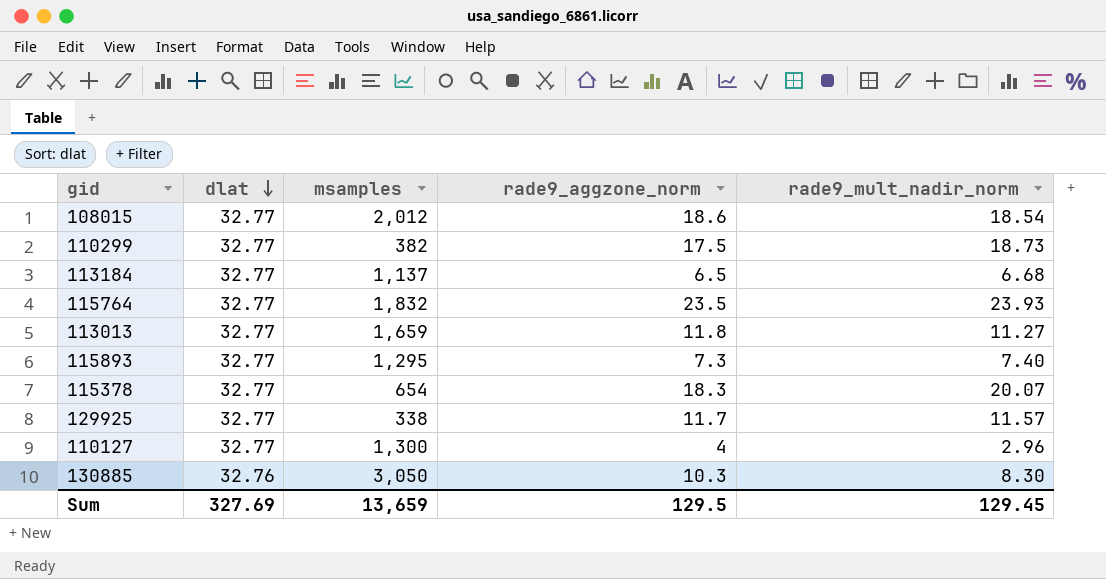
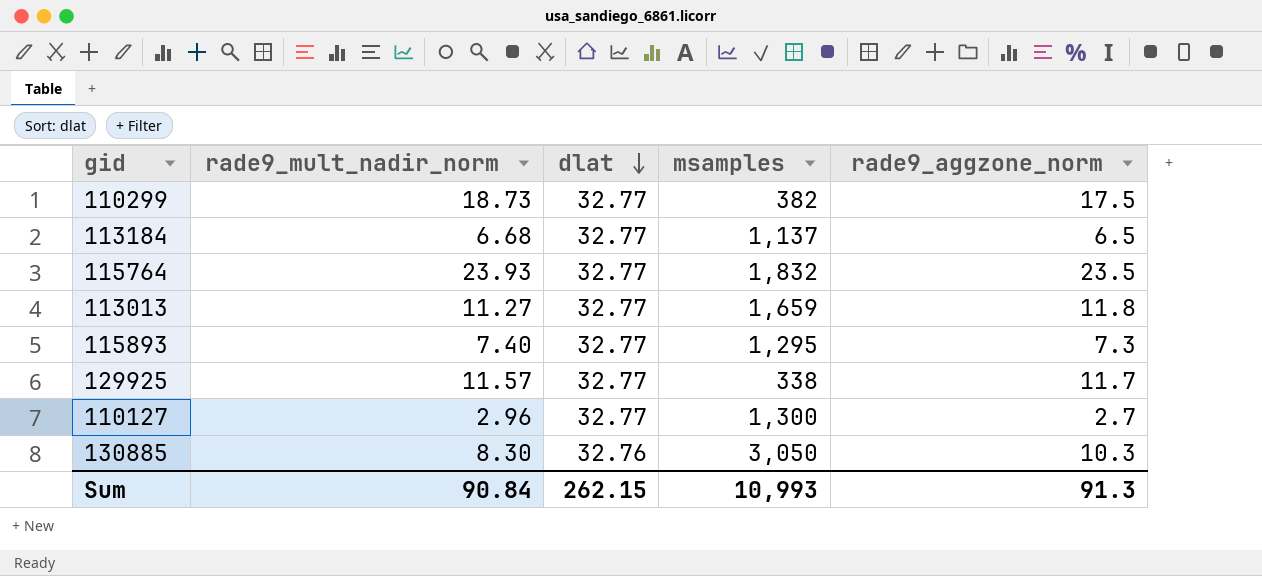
column rade9_mult_nadir_norm | position: 5 -> 2
row 108015: 32.77 | 2,012 | 18.6 | 18.54 -> none
row 115378: 32.77 | 654 | 18.3 | 20.07 -> none
110127 | rade9_aggzone_norm: 4 -> 2.7
Sum | rade9_mult_nadir_norm: 129.45 -> 90.84
Sum | dlat: 327.69 -> 262.15
Sum | msamples: 13,659 -> 10,993
Sum | rade9_aggzone_norm: 129.5 -> 91.3

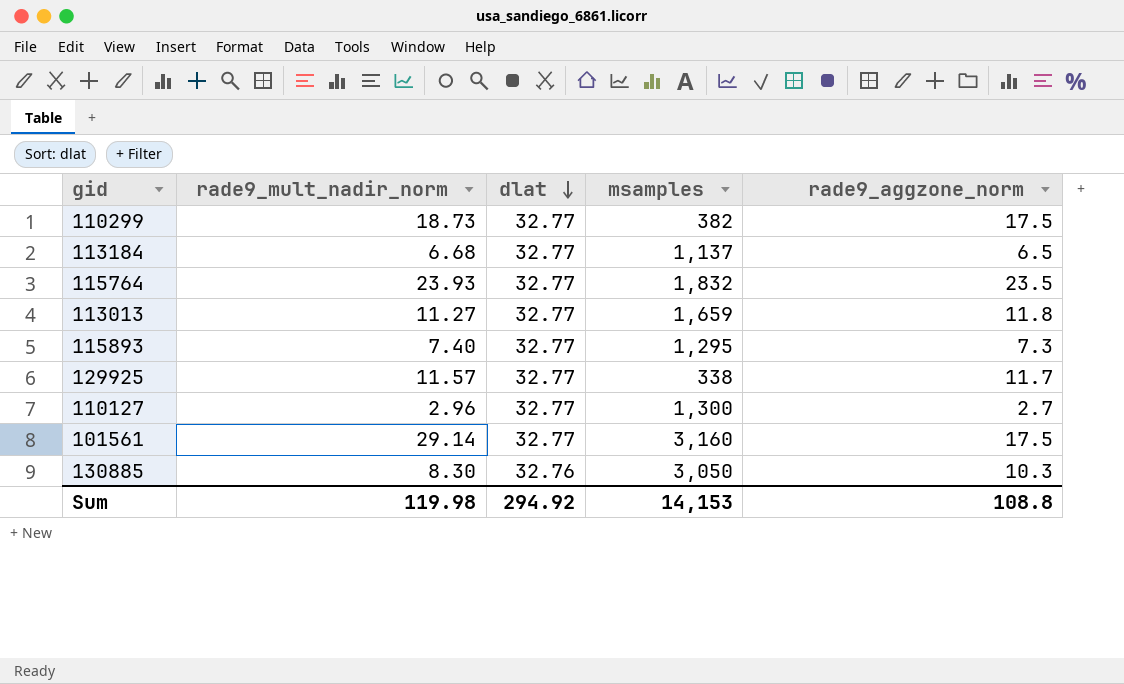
row 101561: none -> 29.14 | 32.77 | 3,160 | 17.5
Sum | rade9_mult_nadir_norm: 90.84 -> 119.98
Sum | dlat: 262.15 -> 294.92
Sum | msamples: 10,993 -> 14,153
Sum | rade9_aggzone_norm: 91.3 -> 108.8

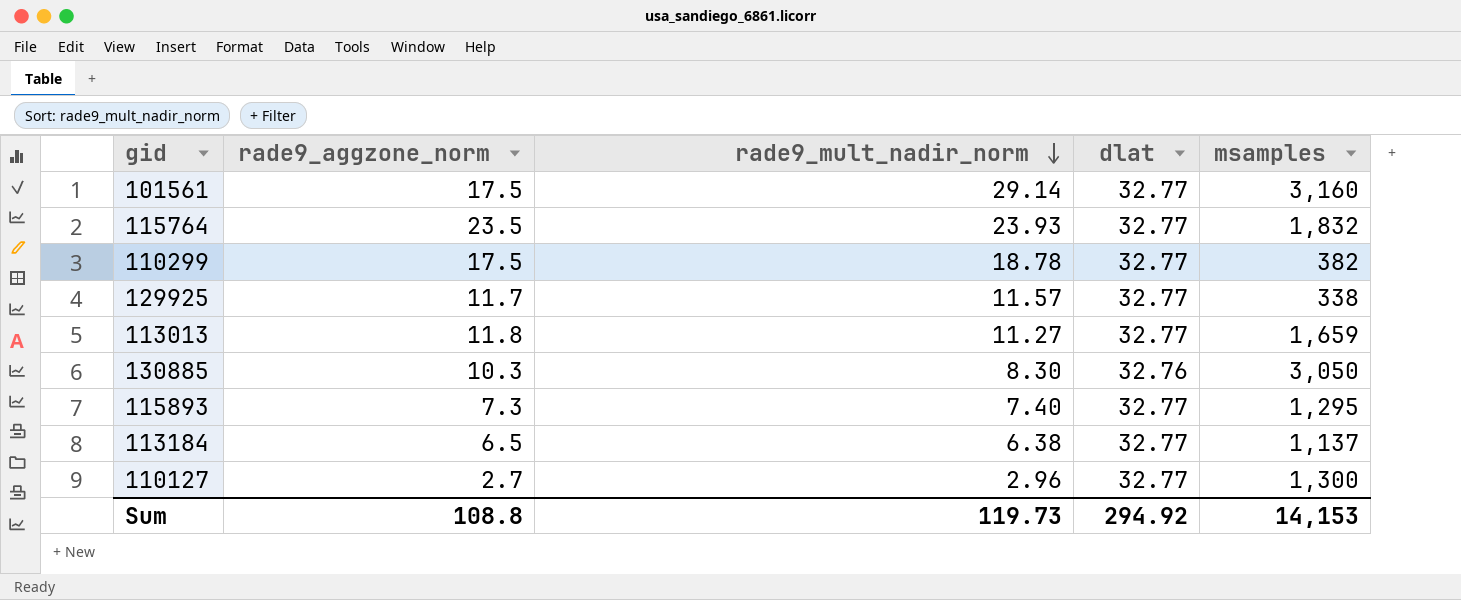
row order: dlat descending -> rade9_mult_nadir_norm descending
column rade9_aggzone_norm | position: 5 -> 2
110299 | rade9_mult_nadir_norm: 18.73 -> 18.78
113184 | rade9_mult_nadir_norm: 6.68 -> 6.38
Sum | rade9_mult_nadir_norm: 119.98 -> 119.73

